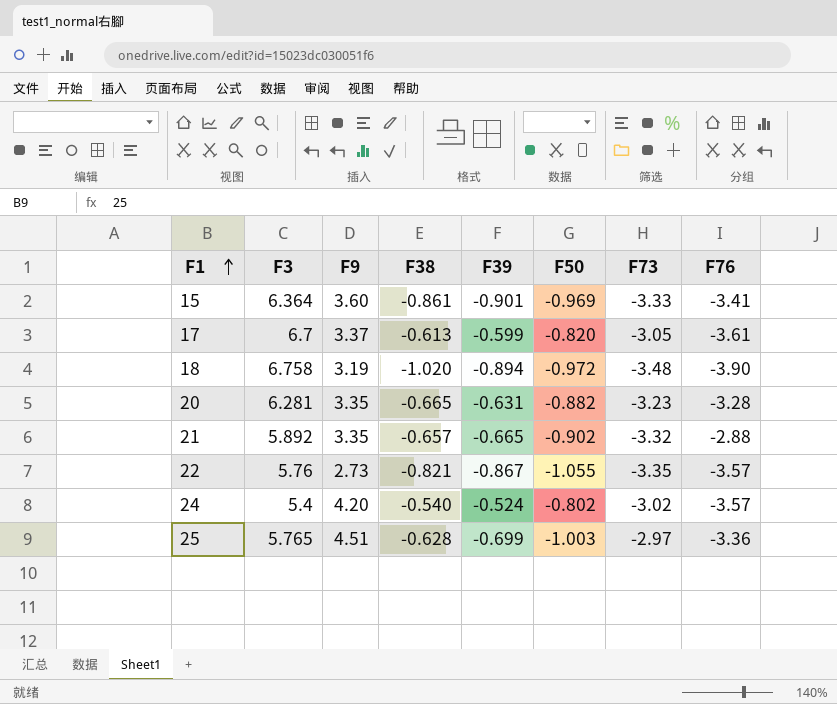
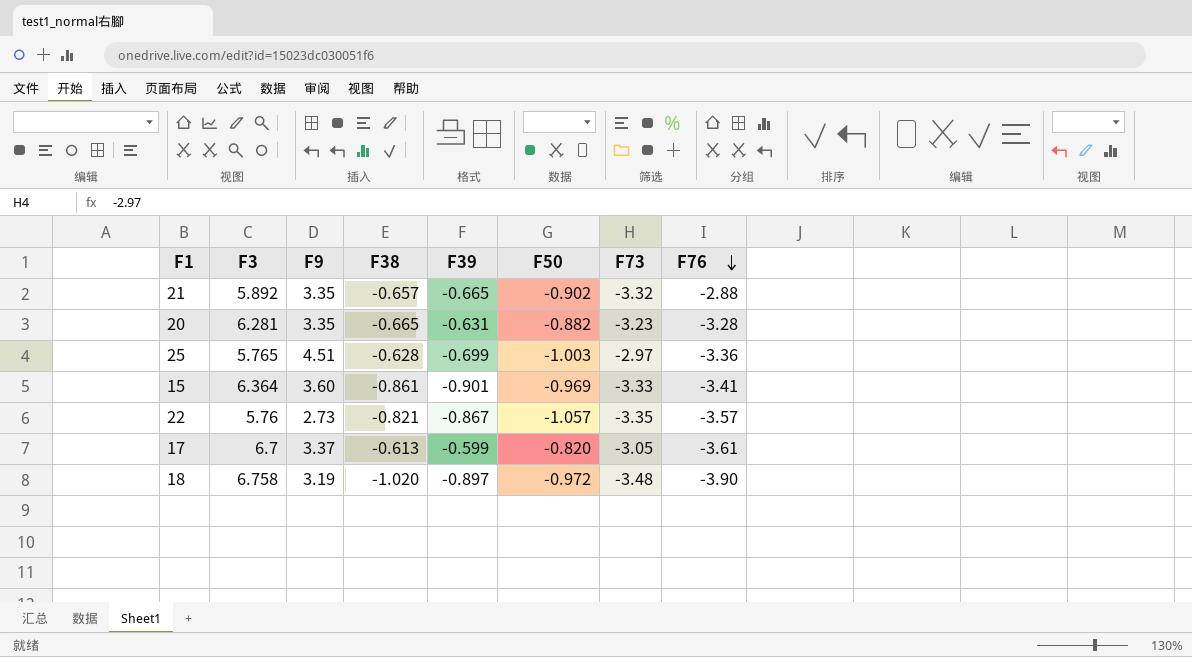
row order: F1 ascending -> F76 descending
row 24: 5.4 | 4.20 | -0.540 | -0.524 | -0.802 | -3.02 | -3.57 -> none
22 | F50: -1.055 -> -1.057
18 | F39: -0.894 -> -0.897

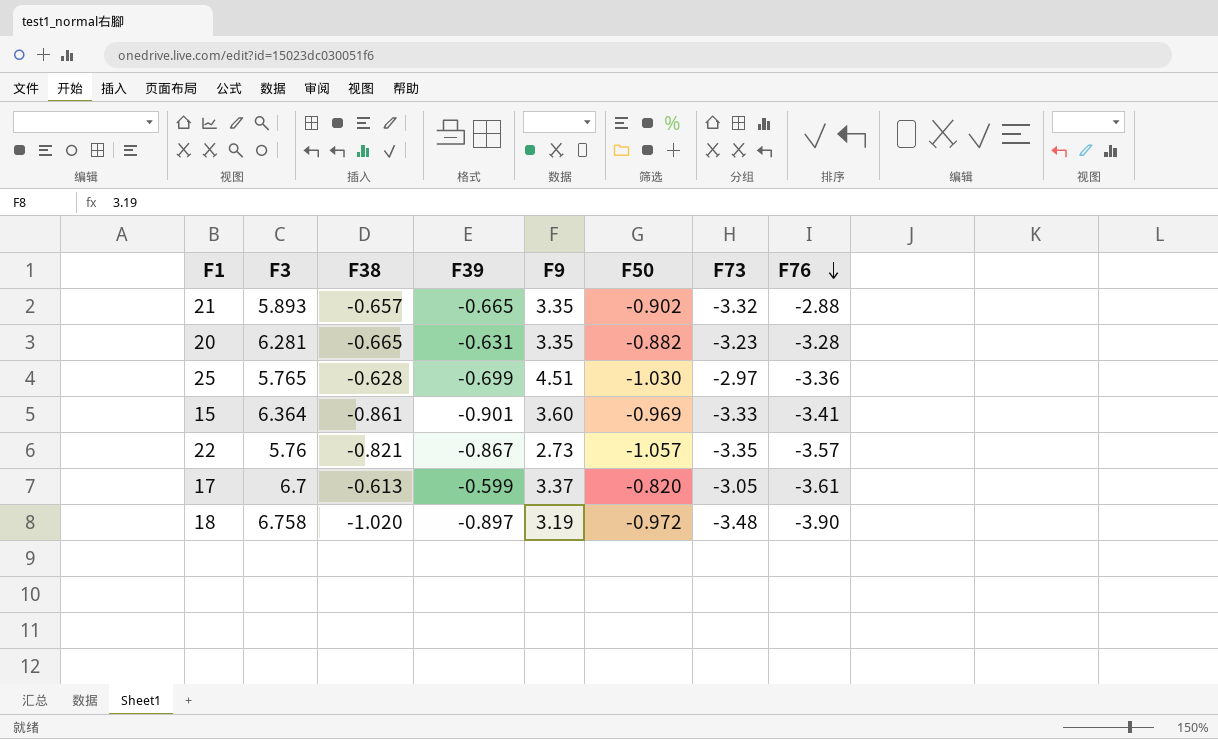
column F9 | position: 3 -> 5
21 | F3: 5.892 -> 5.893
25 | F50: -1.003 -> -1.030

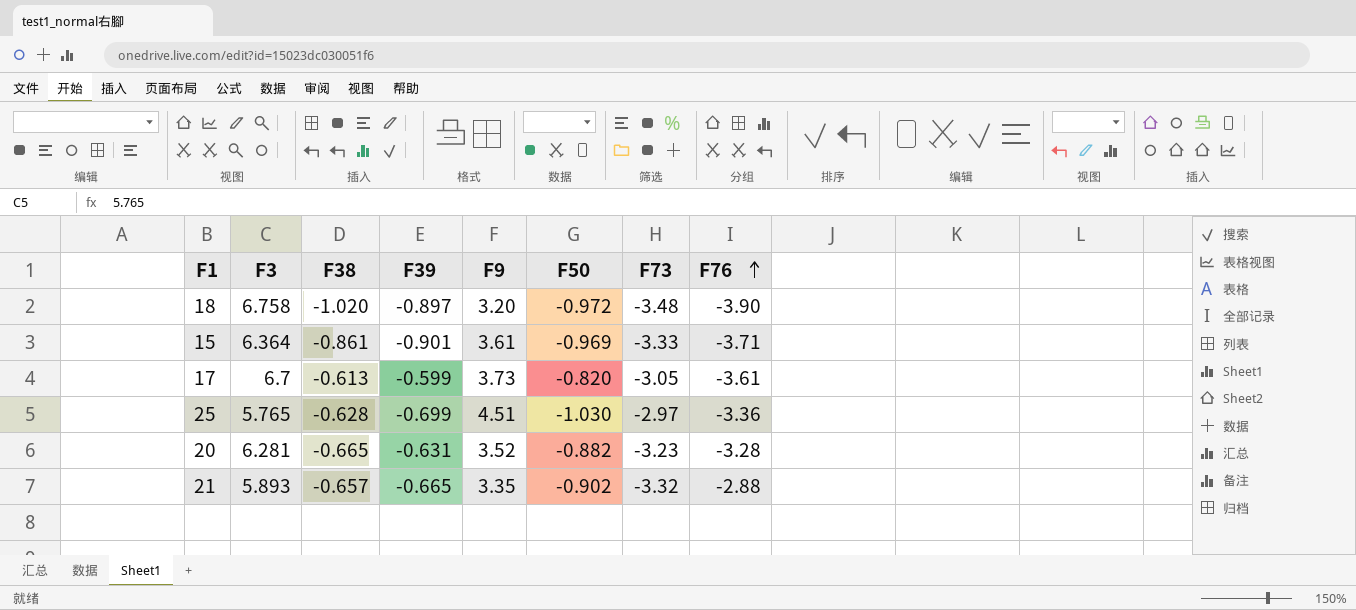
row order: F76 descending -> F76 ascending
row 22: 5.76 | -0.821 | -0.867 | 2.73 | -1.057 | -3.35 | -3.57 -> none
18 | F9: 3.19 -> 3.20
15 | F9: 3.60 -> 3.61
15 | F76: -3.41 -> -3.71
17 | F9: 3.37 -> 3.73
20 | F9: 3.35 -> 3.52

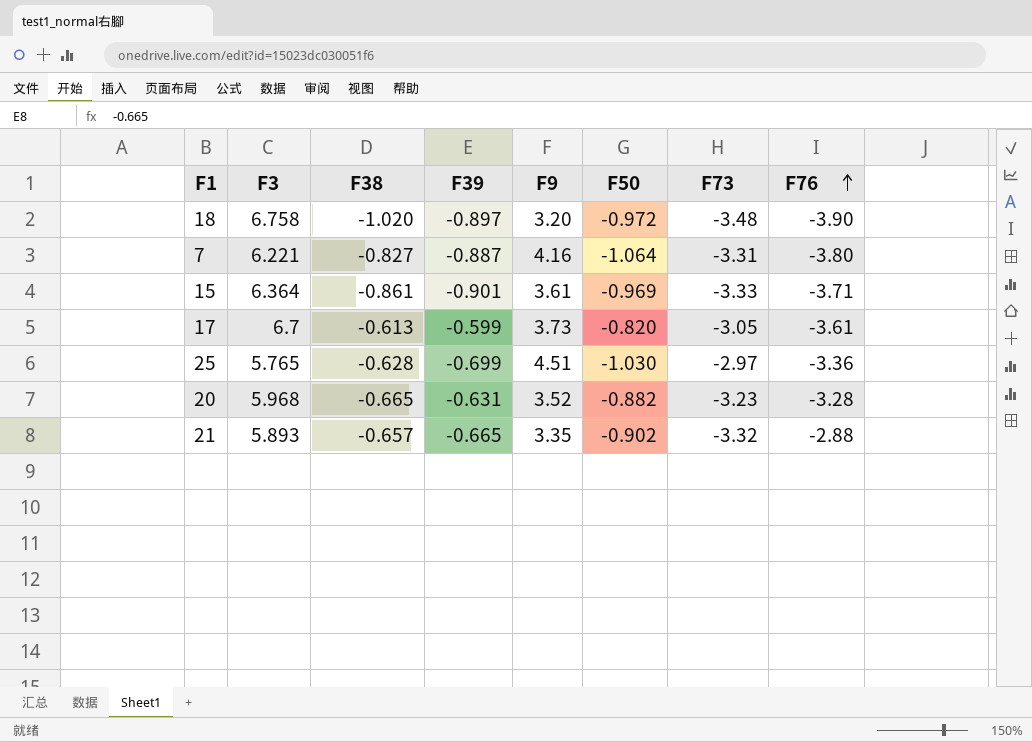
row 7: none -> 6.221 | -0.827 | -0.887 | 4.16 | -1.064 | -3.31 | -3.80
20 | F3: 6.281 -> 5.968

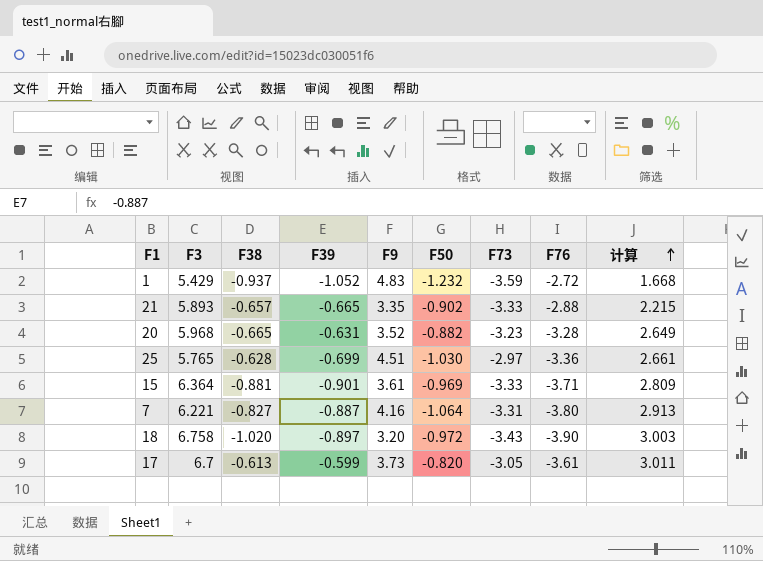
row order: F76 ascending -> 计算 ascending
column 计算 | formula: none -> [F39] - [F76]
row 1: none -> 5.429 | -0.937 | -1.052 | 4.83 | -1.232 | -3.59 | -2.72 | 1.668
21 | F73: -3.32 -> -3.33
15 | F38: -0.861 -> -0.881
18 | F73: -3.48 -> -3.43

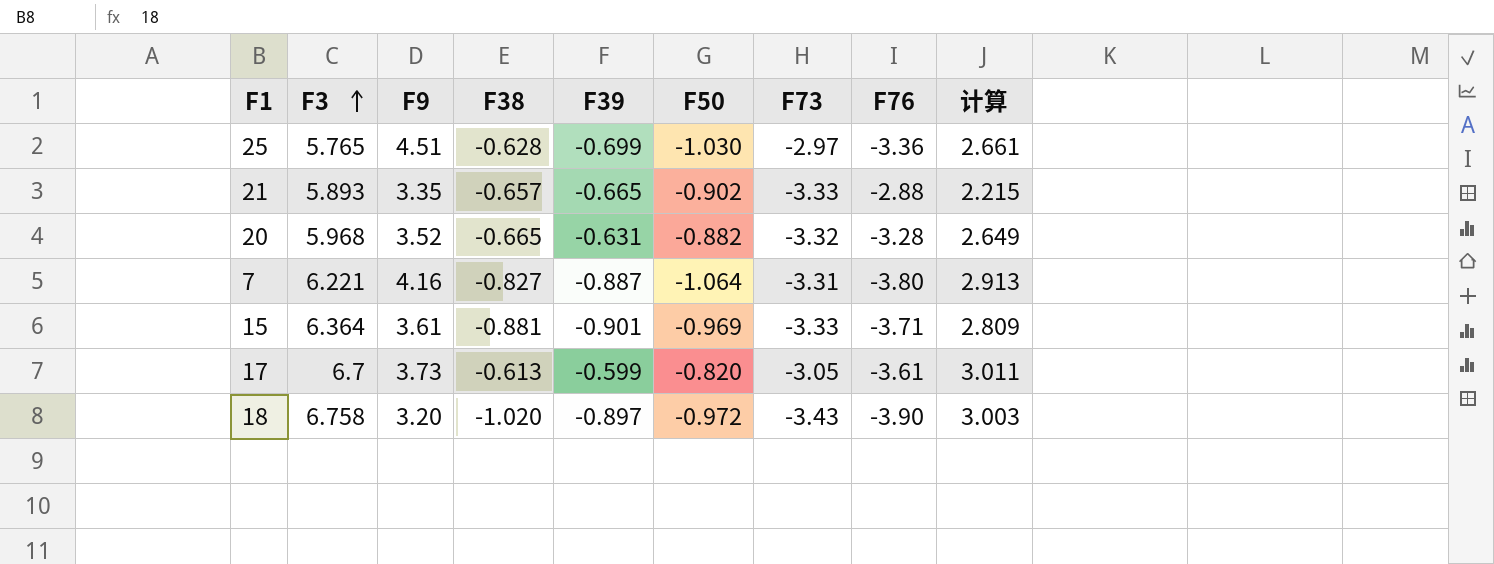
row order: 计算 ascending -> F3 ascending
column F9 | position: 5 -> 3
row 1: 5.429 | -0.937 | -1.052 | 4.83 | -1.232 | -3.59 | -2.72 | 1.668 -> none
20 | F73: -3.23 -> -3.32

